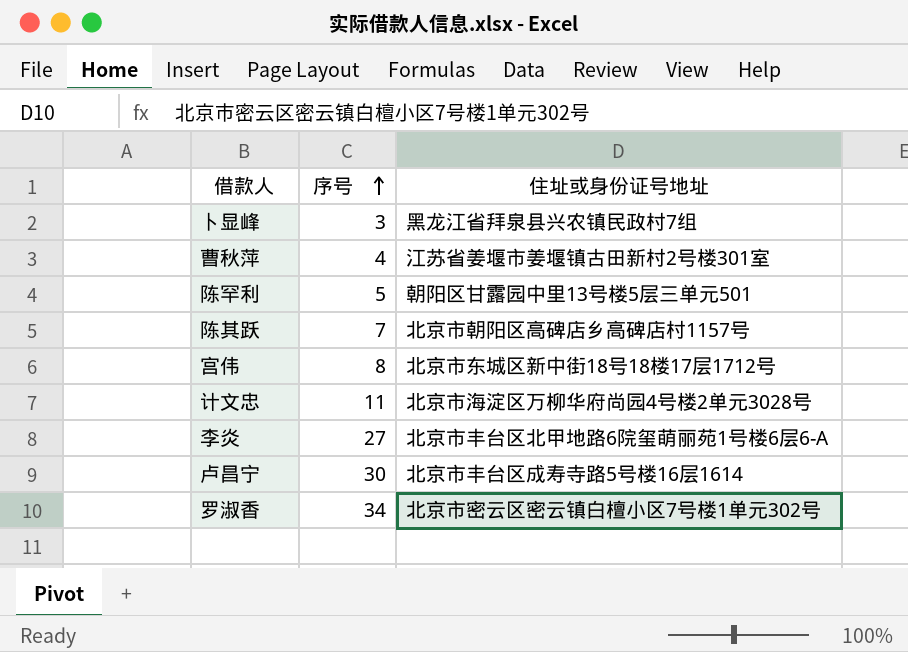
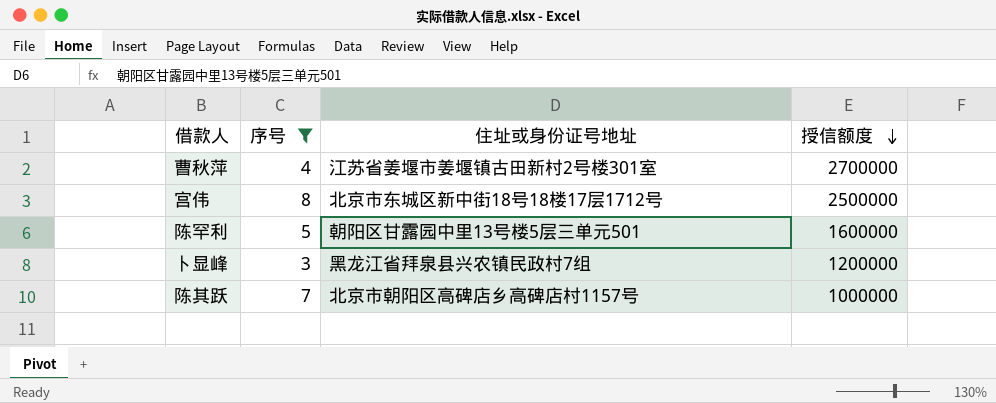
filter: none -> 序号 <= 8
row order: 序号 ascending -> 授信额度 descending
column 授信额度 | position: none -> 4

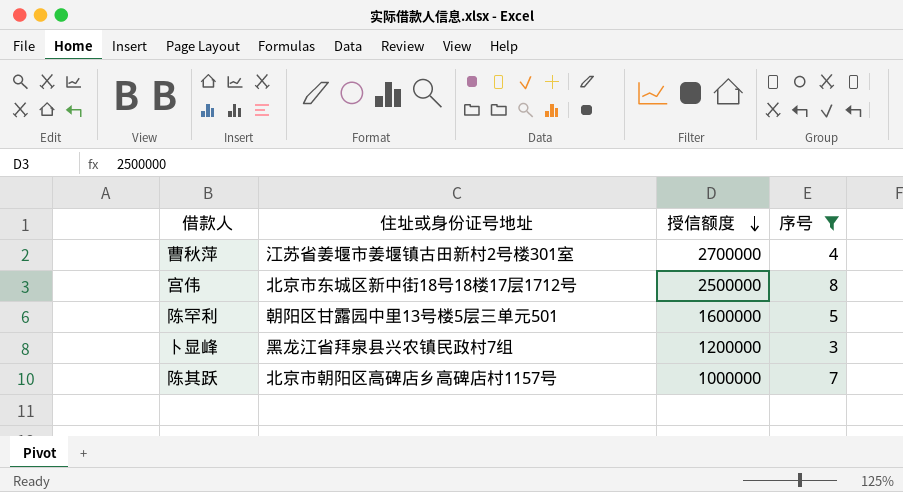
column 序号 | position: 2 -> 4

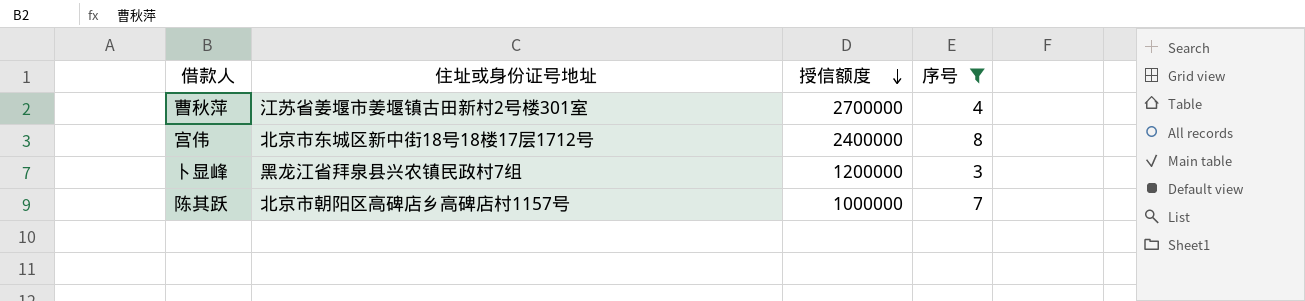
row 陈罕利: 朝阳区甘露园中里13号楼5层三单元501 | 1600000 | 5 -> none
宫伟 | 授信额度: 2500000 -> 2400000

